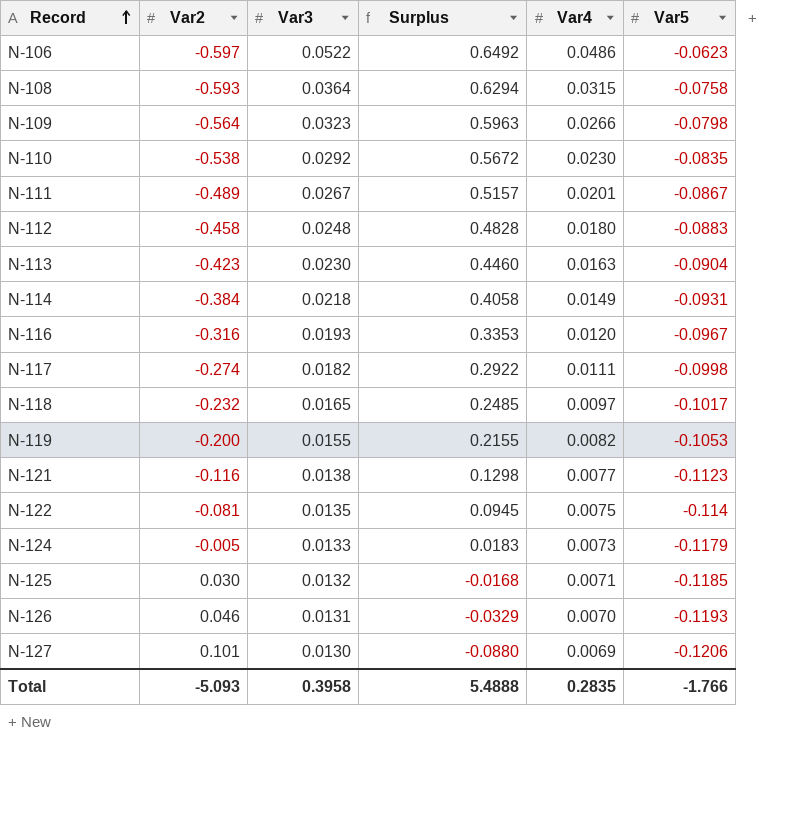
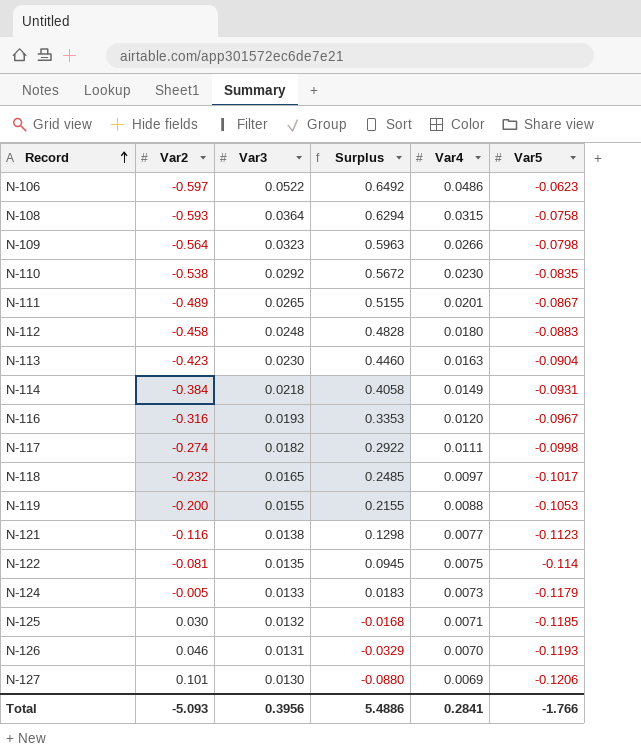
N-111 | Var3: 0.0267 -> 0.0265
N-111 | Surplus: 0.5157 -> 0.5155
N-119 | Var4: 0.0082 -> 0.0088
Total | Var3: 0.3958 -> 0.3956
Total | Surplus: 5.4888 -> 5.4886
Total | Var4: 0.2835 -> 0.2841

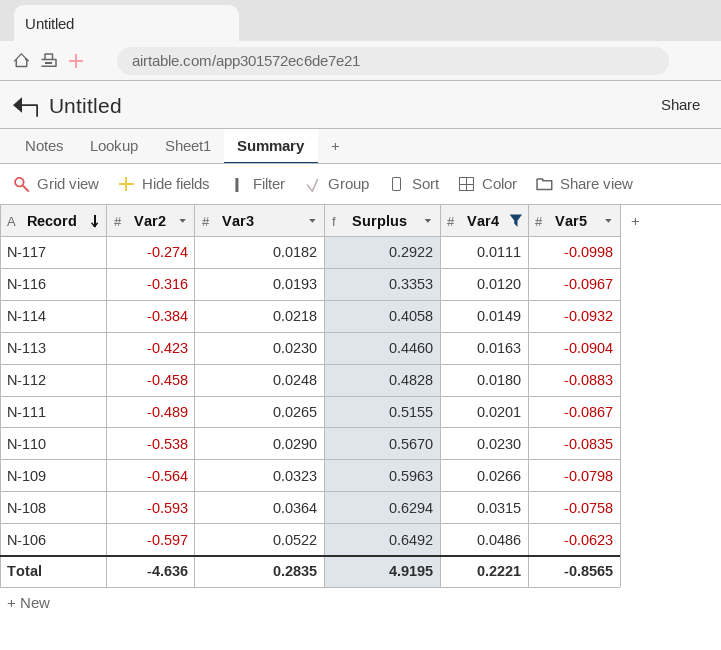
filter: none -> Var4 >= 0.0111
row order: Record ascending -> Record descending
N-114 | Var5: -0.0931 -> -0.0932
N-110 | Var3: 0.0292 -> 0.0290
N-110 | Surplus: 0.5672 -> 0.5670
Total | Var2: -5.093 -> -4.636
Total | Var3: 0.3956 -> 0.2835
Total | Surplus: 5.4886 -> 4.9195
Total | Var4: 0.2841 -> 0.2221
Total | Var5: -1.766 -> -0.8565

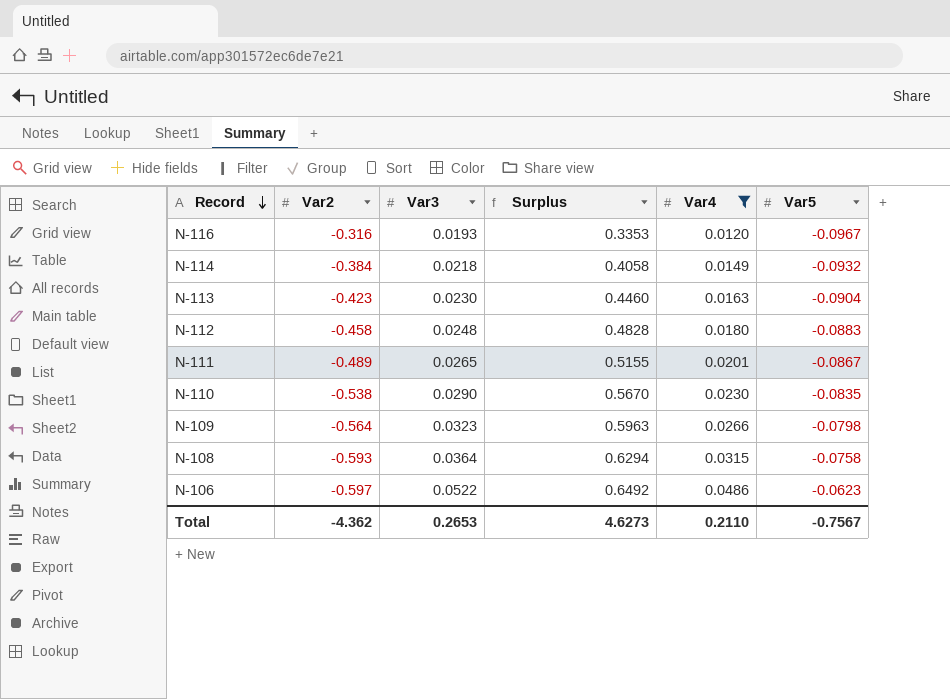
row N-117: -0.274 | 0.0182 | 0.2922 | 0.0111 | -0.0998 -> none
Total | Var2: -4.636 -> -4.362
Total | Var3: 0.2835 -> 0.2653
Total | Surplus: 4.9195 -> 4.6273
Total | Var4: 0.2221 -> 0.2110
Total | Var5: -0.8565 -> -0.7567

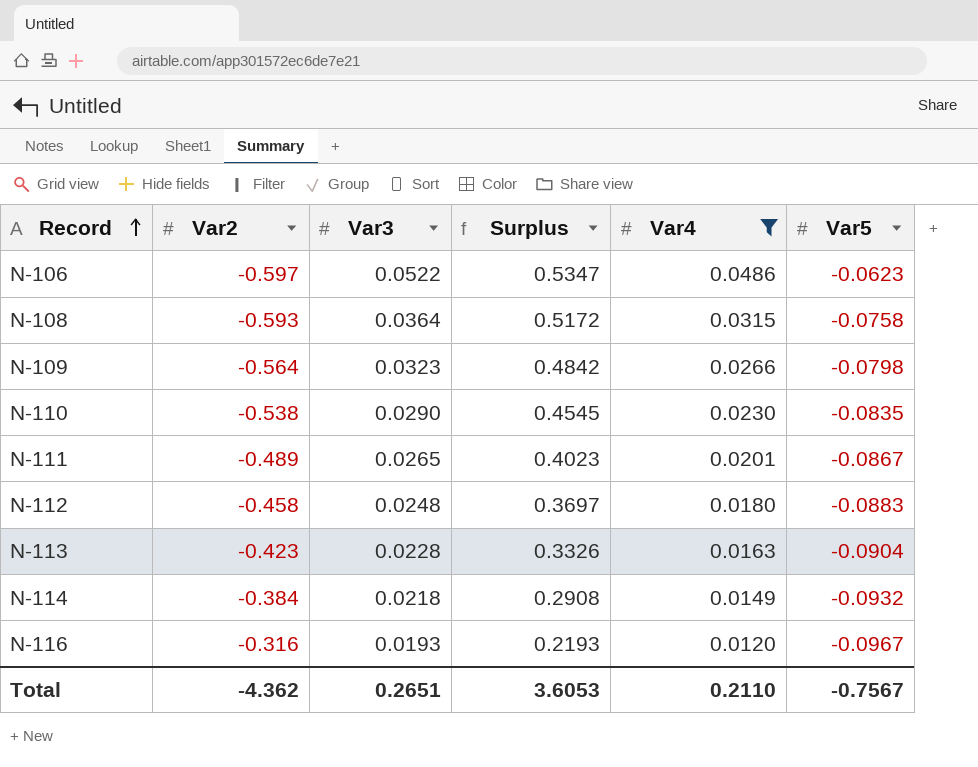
row order: Record descending -> Record ascending
column Surplus | formula: [Var3] - [Var2] -> [Var5] - [Var2]
N-113 | Var3: 0.0230 -> 0.0228
Total | Var3: 0.2653 -> 0.2651
Total | Surplus: 4.6273 -> 3.6053

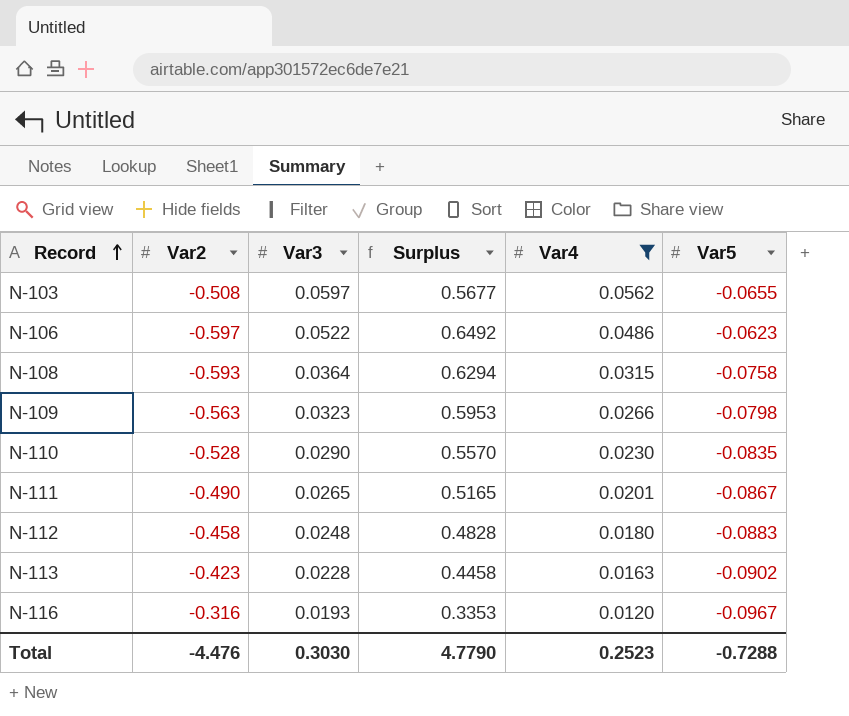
column Surplus | formula: [Var5] - [Var2] -> [Var3] - [Var2]
row N-114: -0.384 | 0.0218 | 0.2908 | 0.0149 | -0.0932 -> none
row N-103: none -> -0.508 | 0.0597 | 0.5677 | 0.0562 | -0.0655
N-109 | Var2: -0.564 -> -0.563
N-110 | Var2: -0.538 -> -0.528
N-111 | Var2: -0.489 -> -0.490
N-113 | Var5: -0.0904 -> -0.0902
Total | Var2: -4.362 -> -4.476
Total | Var3: 0.2651 -> 0.3030
Total | Surplus: 3.6053 -> 4.7790
Total | Var4: 0.2110 -> 0.2523
Total | Var5: -0.7567 -> -0.7288

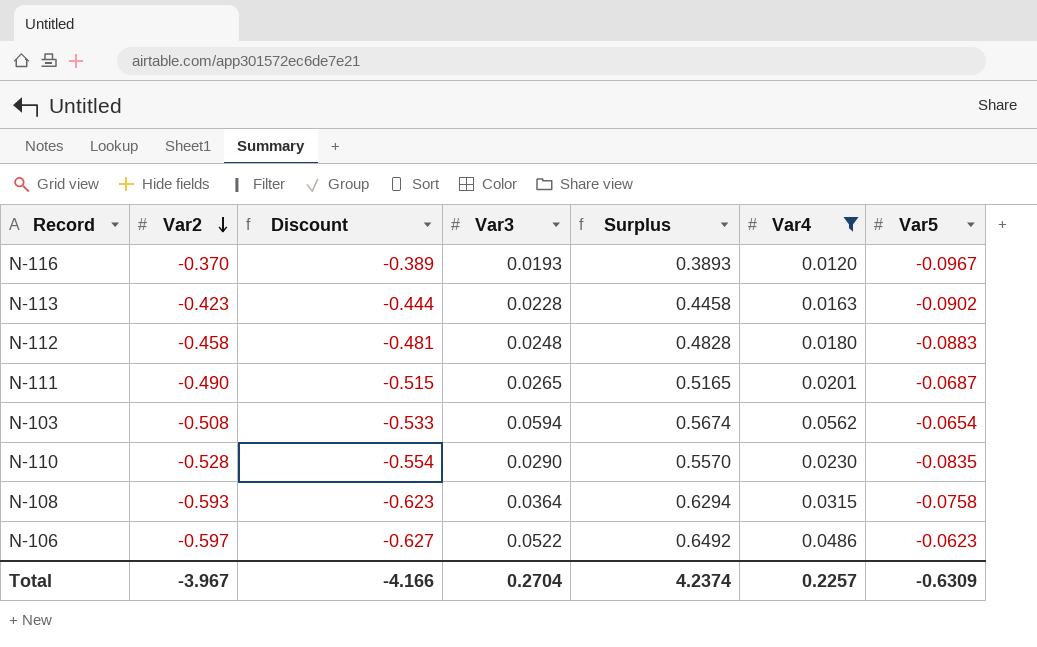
row order: Record ascending -> Var2 descending
column Discount | formula: none -> [Var2] * 1.05
row N-109: -0.563 | 0.0323 | 0.5953 | 0.0266 | -0.0798 -> none
N-116 | Var2: -0.316 -> -0.370
N-116 | Surplus: 0.3353 -> 0.3893
N-111 | Var5: -0.0867 -> -0.0687
N-103 | Var3: 0.0597 -> 0.0594
N-103 | Surplus: 0.5677 -> 0.5674
N-103 | Var5: -0.0655 -> -0.0654
Total | Var2: -4.476 -> -3.967
Total | Var3: 0.3030 -> 0.2704
Total | Surplus: 4.7790 -> 4.2374
Total | Var4: 0.2523 -> 0.2257
Total | Var5: -0.7288 -> -0.6309

